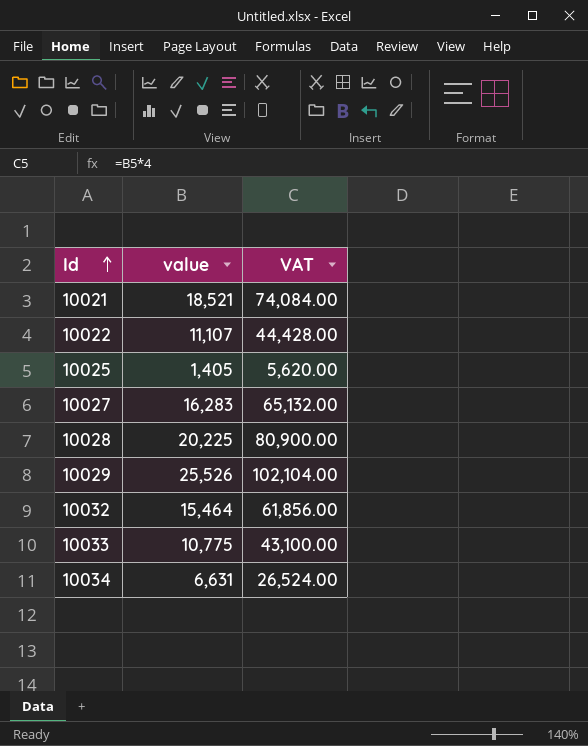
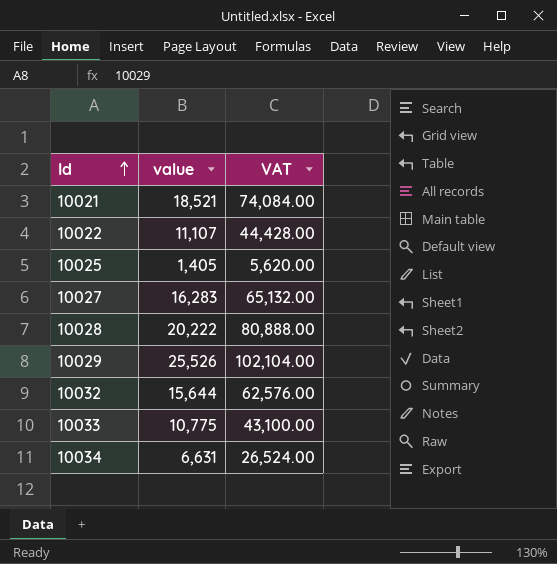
10028 | value: 20,225 -> 20,222
10028 | VAT: 80,900.00 -> 80,888.00
10032 | value: 15,464 -> 15,644
10032 | VAT: 61,856.00 -> 62,576.00

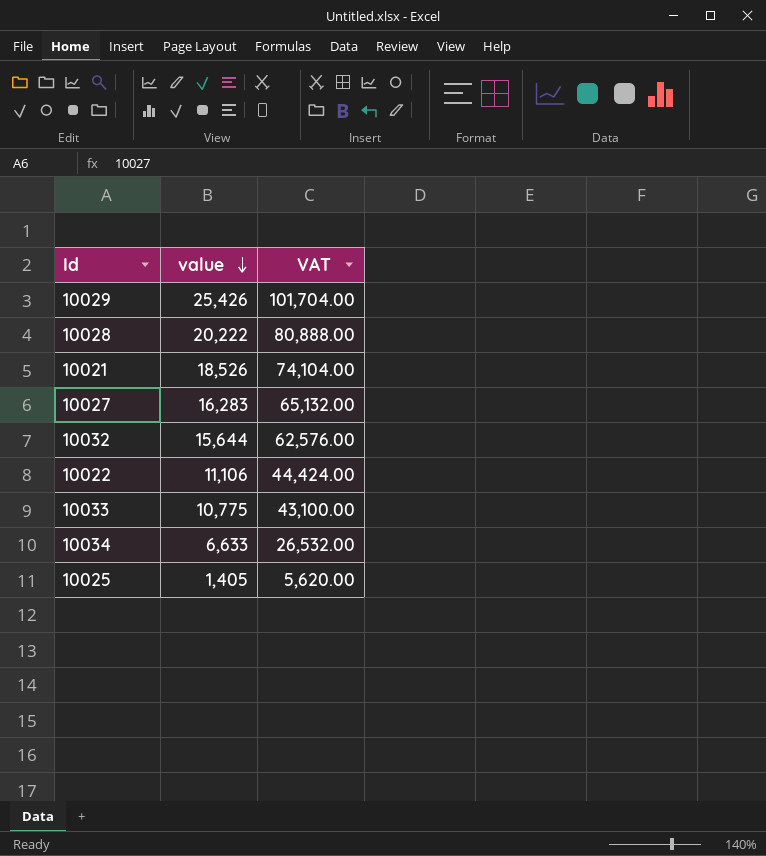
row order: Id ascending -> value descending
10029 | value: 25,526 -> 25,426
10029 | VAT: 102,104.00 -> 101,704.00
10021 | value: 18,521 -> 18,526
10021 | VAT: 74,084.00 -> 74,104.00
10022 | value: 11,107 -> 11,106
10022 | VAT: 44,428.00 -> 44,424.00
10034 | value: 6,631 -> 6,633
10034 | VAT: 26,524.00 -> 26,532.00

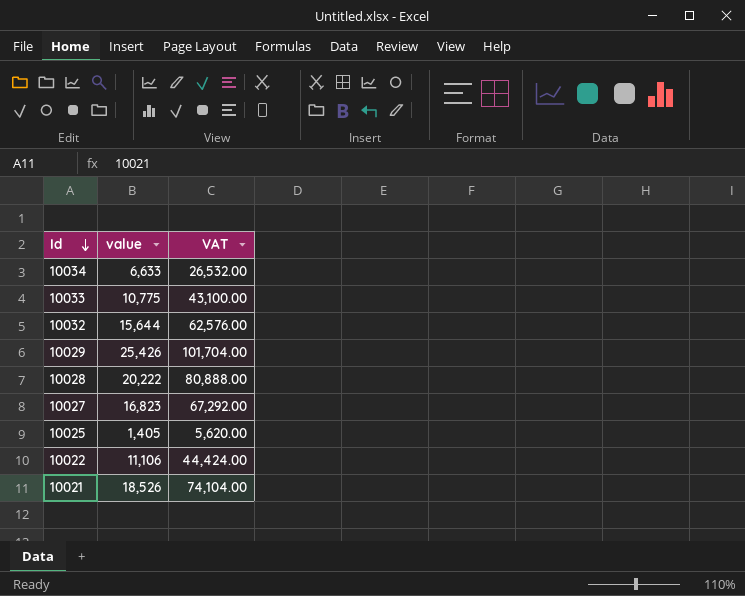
row order: value descending -> Id descending
10027 | value: 16,283 -> 16,823
10027 | VAT: 65,132.00 -> 67,292.00

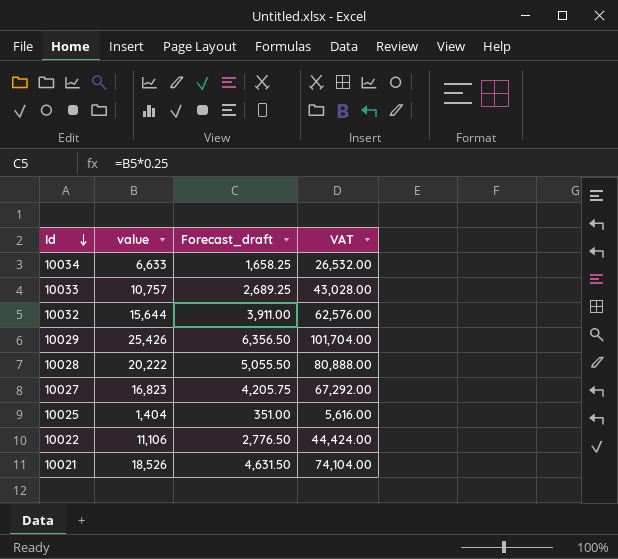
column Forecast_draft | formula: none -> [value] * 0.25
10033 | value: 10,775 -> 10,757
10033 | VAT: 43,100.00 -> 43,028.00
10025 | value: 1,405 -> 1,404
10025 | VAT: 5,620.00 -> 5,616.00

